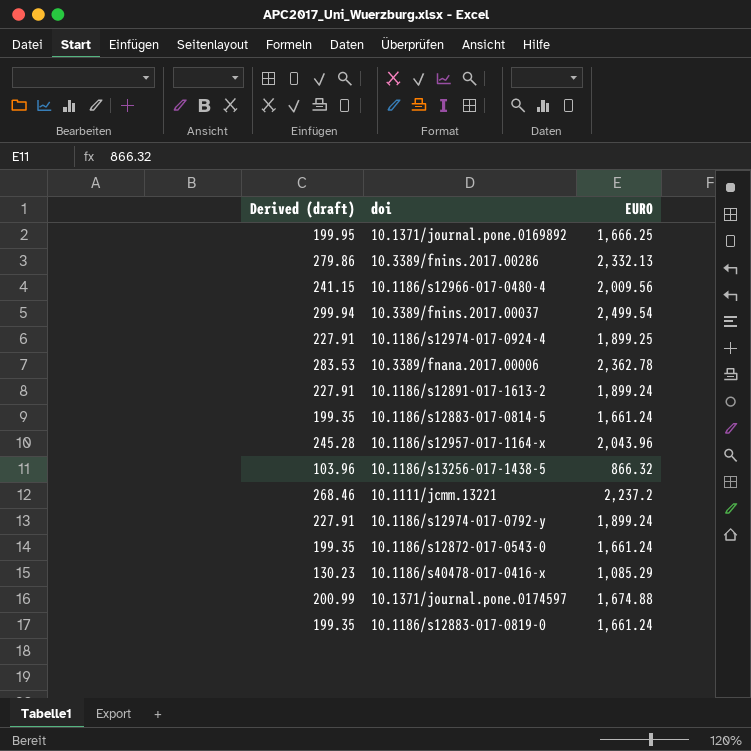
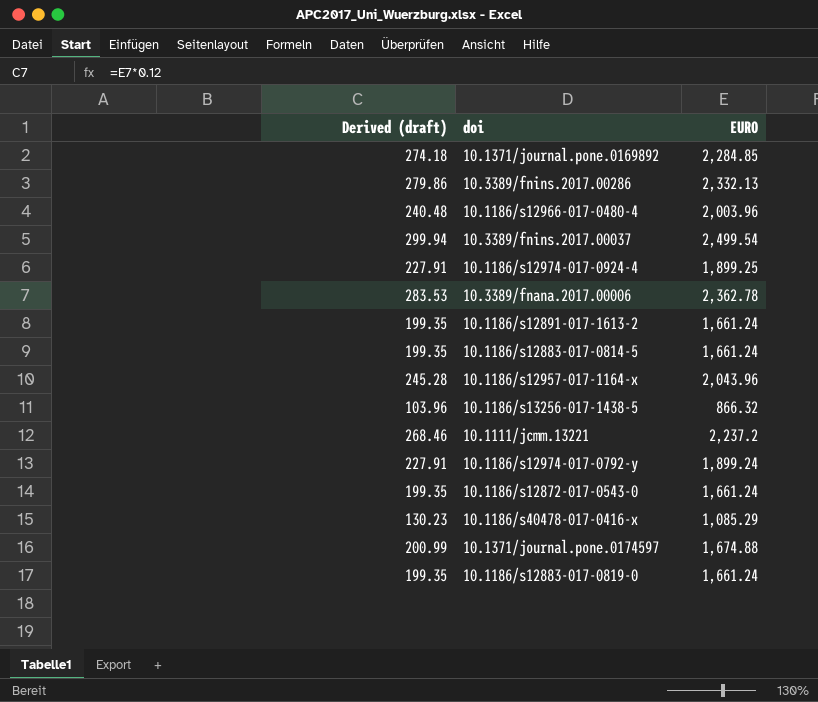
10.1371/journal.pone.0169892 | Derived (draft): 199.95 -> 274.18
10.1371/journal.pone.0169892 | EURO: 1,666.25 -> 2,284.85
10.1186/s12966-017-0480-4 | Derived (draft): 241.15 -> 240.48
10.1186/s12966-017-0480-4 | EURO: 2,009.56 -> 2,003.96
10.1186/s12891-017-1613-2 | Derived (draft): 227.91 -> 199.35
10.1186/s12891-017-1613-2 | EURO: 1,899.24 -> 1,661.24

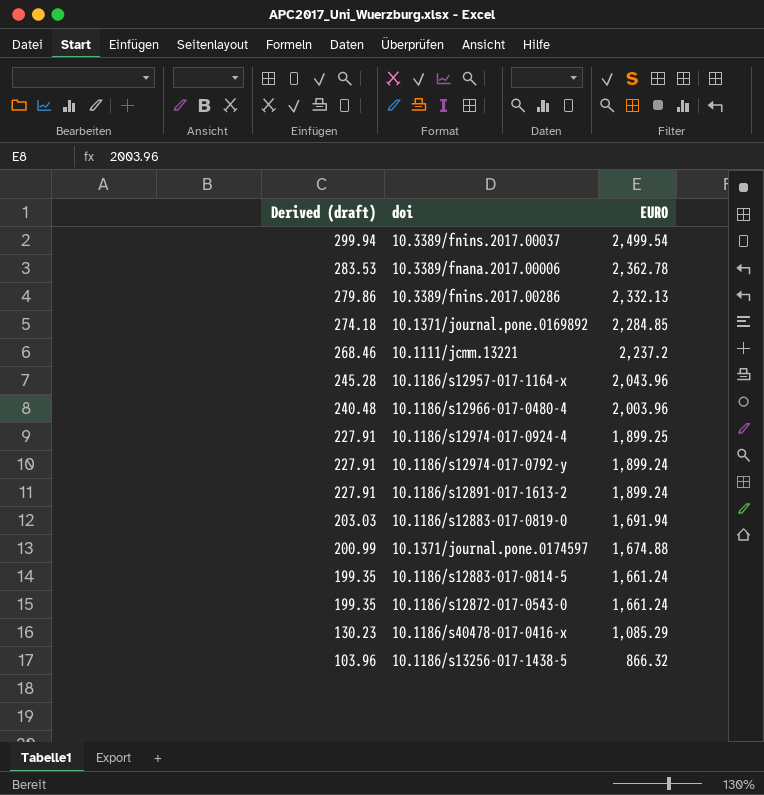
row order: none -> Derived (draft) descending
10.1186/s12891-017-1613-2 | Derived (draft): 199.35 -> 227.91
10.1186/s12891-017-1613-2 | EURO: 1,661.24 -> 1,899.24
10.1186/s12883-017-0819-0 | Derived (draft): 199.35 -> 203.03
10.1186/s12883-017-0819-0 | EURO: 1,661.24 -> 1,691.94

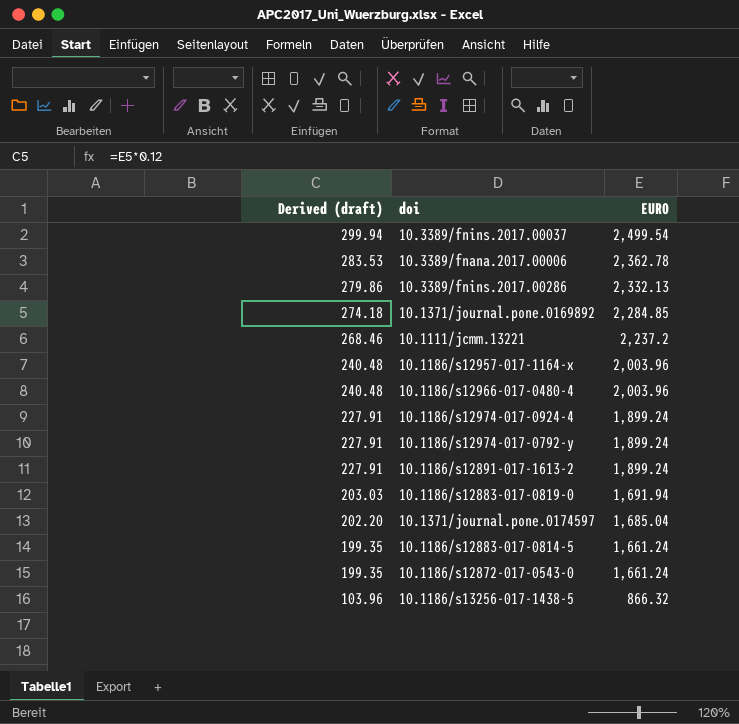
row 10.1186/s40478-017-0416-x: 130.23 | 1,085.29 -> none
10.1186/s12957-017-1164-x | Derived (draft): 245.28 -> 240.48
10.1186/s12957-017-1164-x | EURO: 2,043.96 -> 2,003.96
10.1186/s12974-017-0924-4 | EURO: 1,899.25 -> 1,899.24
10.1371/journal.pone.0174597 | Derived (draft): 200.99 -> 202.20
10.1371/journal.pone.0174597 | EURO: 1,674.88 -> 1,685.04

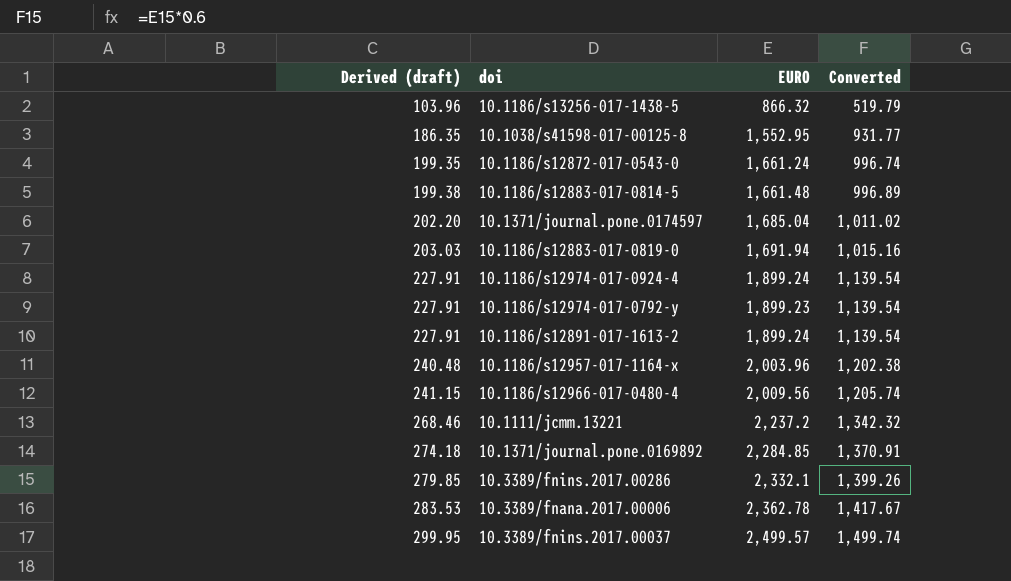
row order: Derived (draft) descending -> Derived (draft) ascending
column Converted | formula: none -> [EURO] * 0.6
row 10.1038/s41598-017-00125-8: none -> 186.35 | 1,552.95 | 931.77
10.1186/s12883-017-0814-5 | Derived (draft): 199.35 -> 199.38
10.1186/s12883-017-0814-5 | EURO: 1,661.24 -> 1,661.48
10.1186/s12974-017-0792-y | EURO: 1,899.24 -> 1,899.23
10.1186/s12966-017-0480-4 | Derived (draft): 240.48 -> 241.15
10.1186/s12966-017-0480-4 | EURO: 2,003.96 -> 2,009.56
10.3389/fnins.2017.00286 | Derived (draft): 279.86 -> 279.85
10.3389/fnins.2017.00286 | EURO: 2,332.13 -> 2,332.1
10.3389/fnins.2017.00037 | Derived (draft): 299.94 -> 299.95
10.3389/fnins.2017.00037 | EURO: 2,499.54 -> 2,499.57

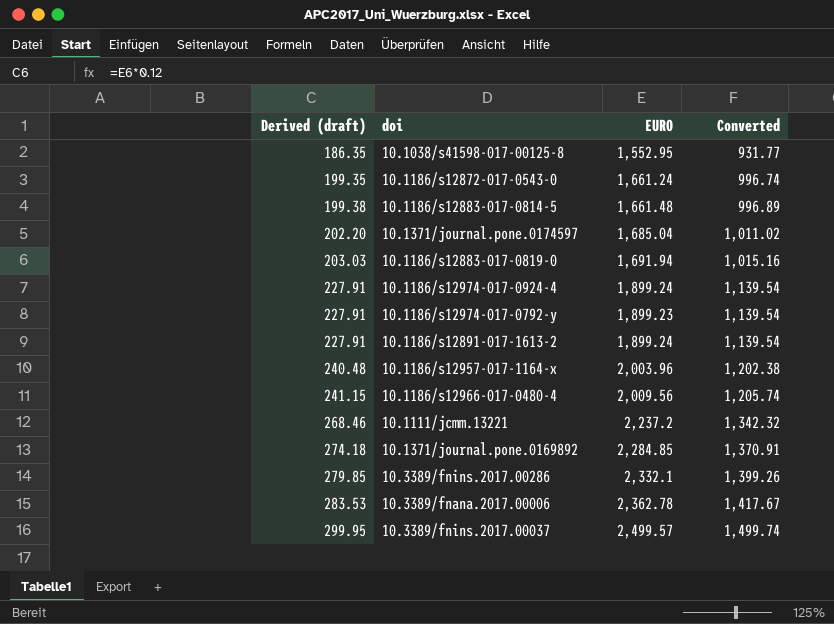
row 10.1186/s13256-017-1438-5: 103.96 | 866.32 | 519.79 -> none

